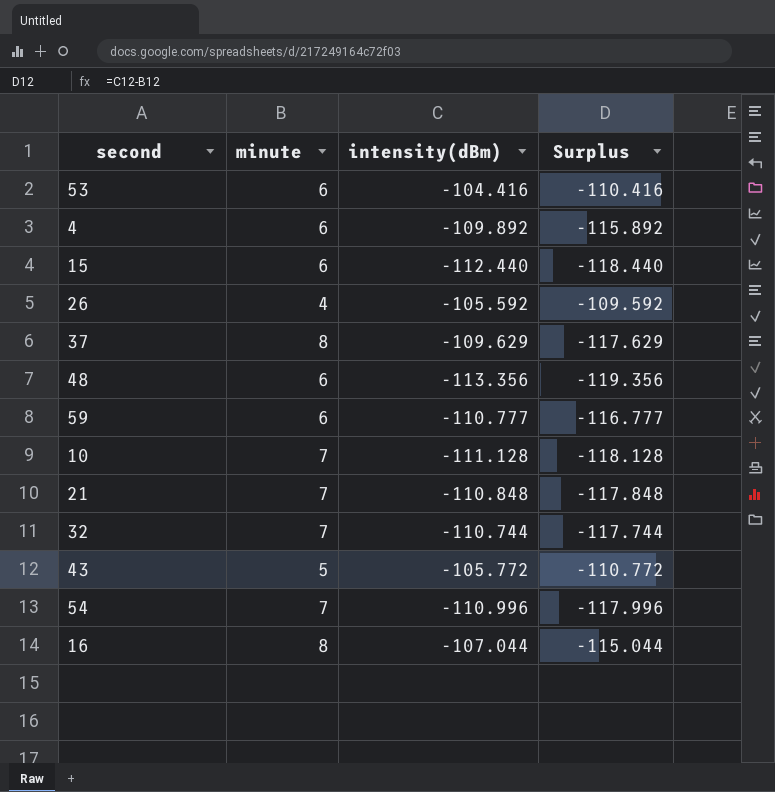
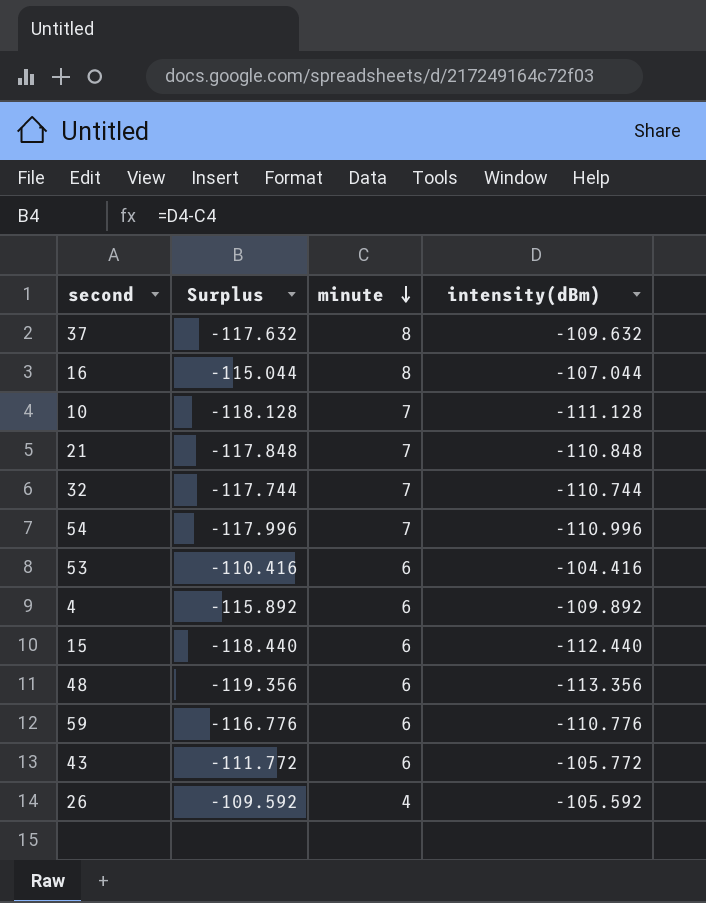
row order: none -> minute descending
column Surplus | position: 4 -> 2
37 | Surplus: -117.629 -> -117.632
37 | intensity(dBm): -109.629 -> -109.632
59 | Surplus: -116.777 -> -116.776
59 | intensity(dBm): -110.777 -> -110.776
43 | Surplus: -110.772 -> -111.772
43 | minute: 5 -> 6

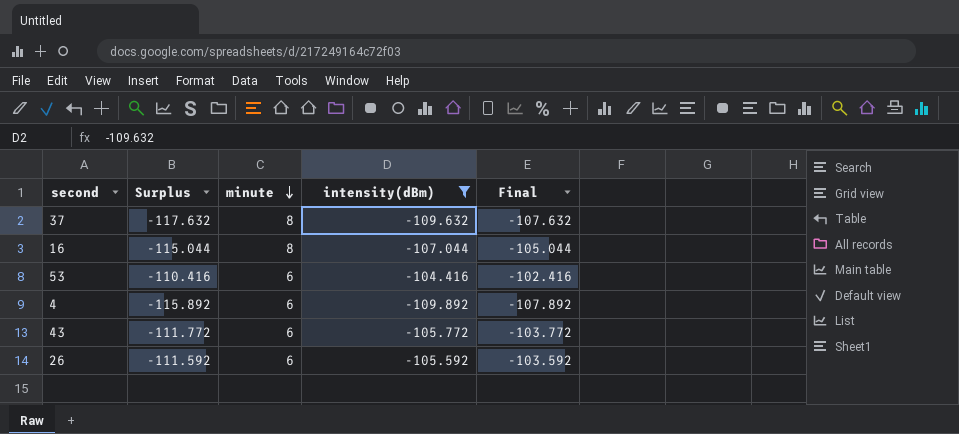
filter: none -> intensity(dBm) >= -109.892
column Final | formula: none -> [intensity(dBm)] + 2
26 | Surplus: -109.592 -> -111.592
26 | minute: 4 -> 6

